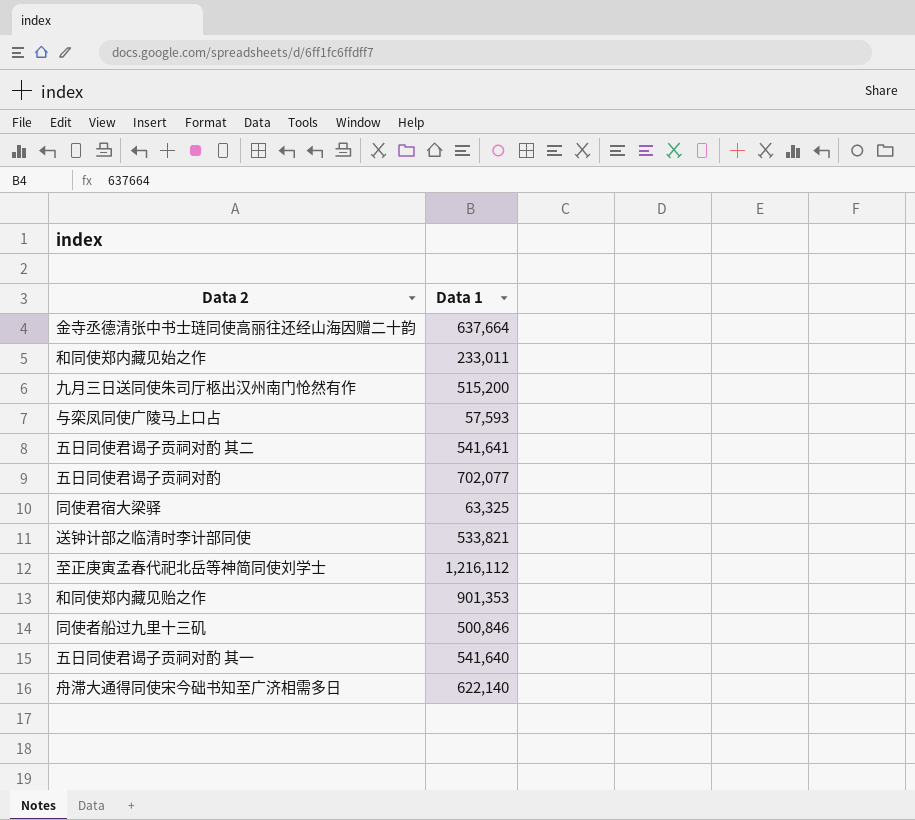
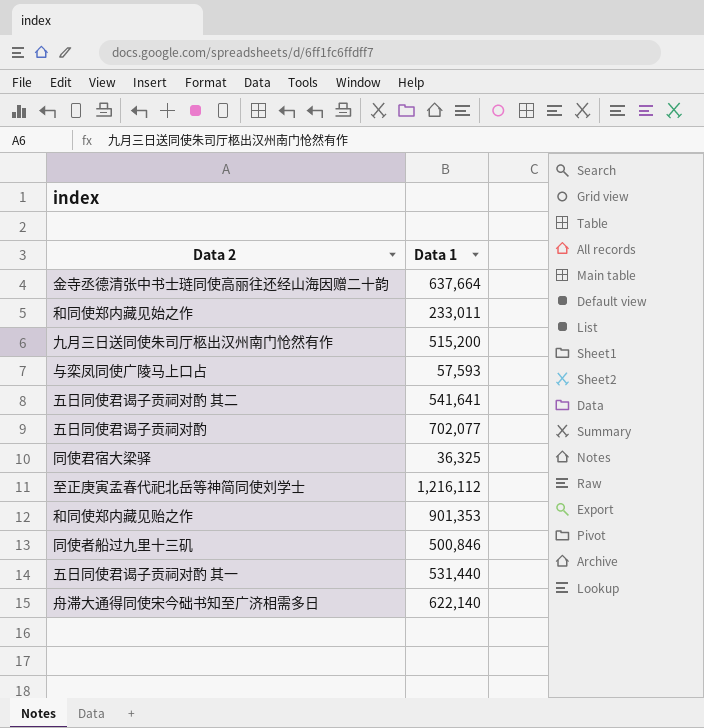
row 送钟计部之临清时李计部同使: 533,821 -> none
同使君宿大梁驿 | Data 1: 63,325 -> 36,325
五日同使君谒子贡祠对酌 其一 | Data 1: 541,640 -> 531,440

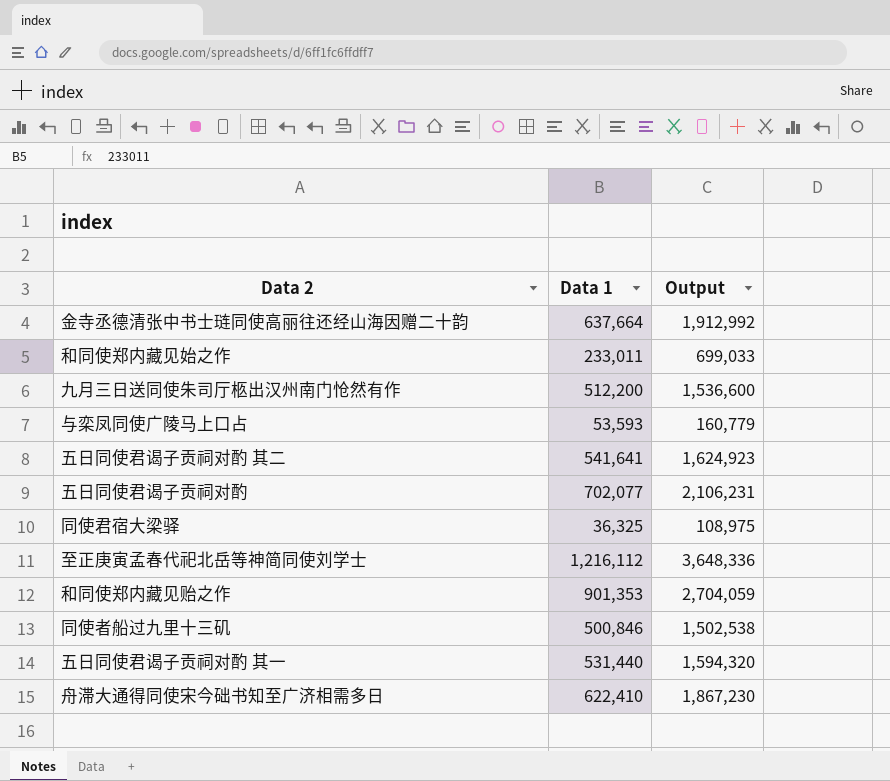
column Output | formula: none -> [Data 1] * 3
九月三日送同使朱司厅柩出汉州南门怆然有作 | Data 1: 515,200 -> 512,200
与栾凤同使广陵马上口占 | Data 1: 57,593 -> 53,593
舟滞大通得同使宋今础书知至广济相需多日 | Data 1: 622,140 -> 622,410

